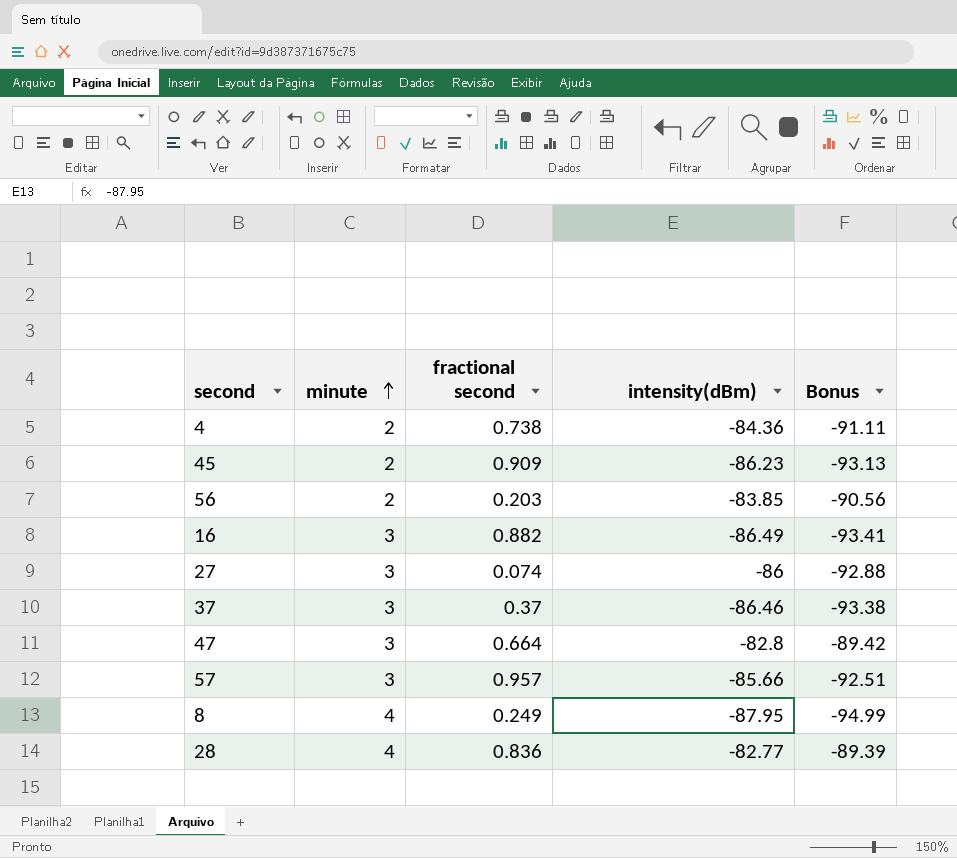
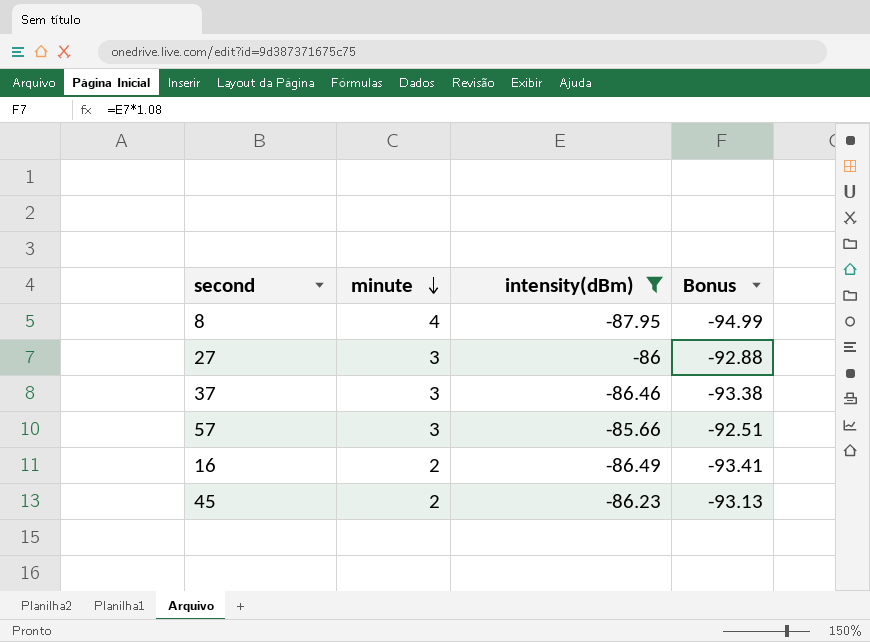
filter: none -> intensity(dBm) <= -85.66
row order: minute ascending -> minute descending
column fractional second | position: 3 -> none
16 | minute: 3 -> 2

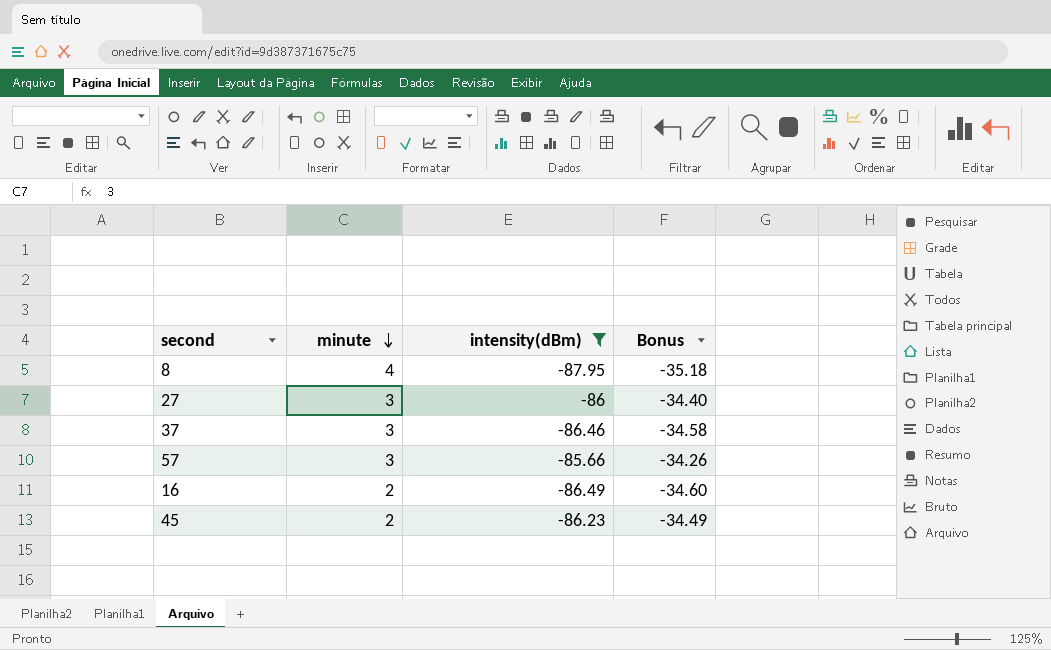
column Bonus | formula: [intensity(dBm)] * 1.08 -> [intensity(dBm)] * 0.4

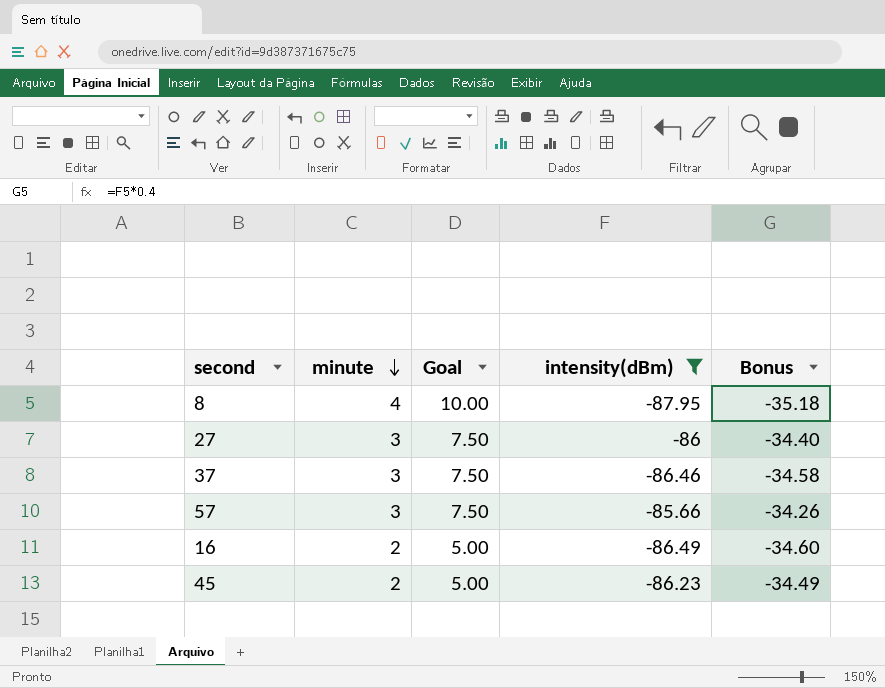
column Goal | formula: none -> [minute] * 2.5

